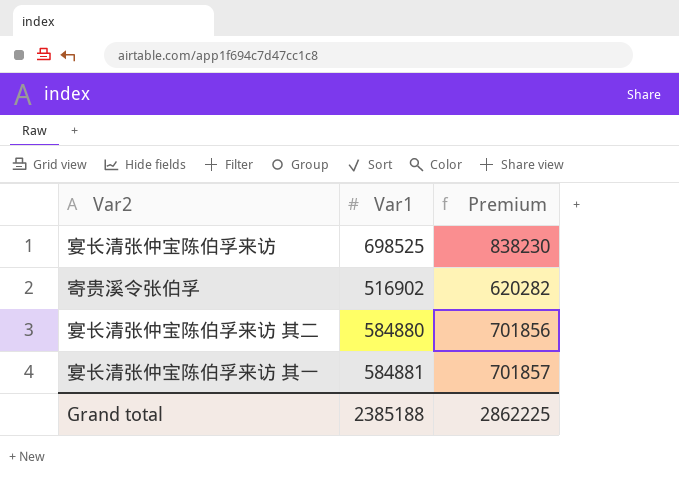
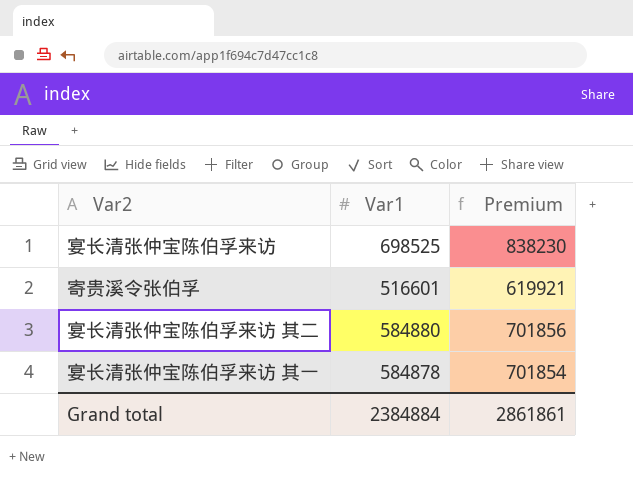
寄贵溪令张伯孚 | Var1: 516902 -> 516601
寄贵溪令张伯孚 | Premium: 620282 -> 619921
宴长清张仲宝陈伯孚来访 其一 | Var1: 584881 -> 584878
宴长清张仲宝陈伯孚来访 其一 | Premium: 701857 -> 701854
Grand total | Var1: 2385188 -> 2384884
Grand total | Premium: 2862225 -> 2861861

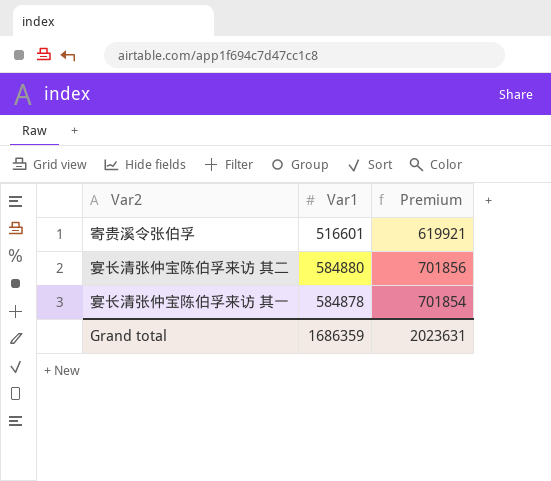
row 宴长清张仲宝陈伯孚来访: 698525 | 838230 -> none
Grand total | Var1: 2384884 -> 1686359
Grand total | Premium: 2861861 -> 2023631

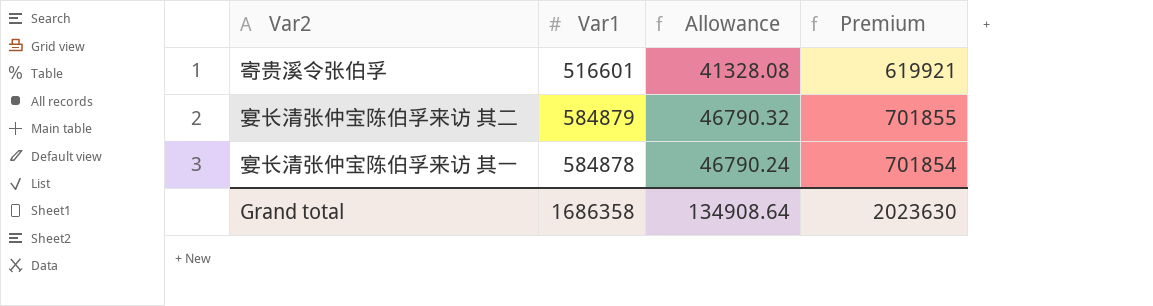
column Allowance | formula: none -> [Var1] * 0.08
宴长清张仲宝陈伯孚来访 其二 | Var1: 584880 -> 584879
宴长清张仲宝陈伯孚来访 其二 | Premium: 701856 -> 701855
Grand total | Var1: 1686359 -> 1686358
Grand total | Premium: 2023631 -> 2023630

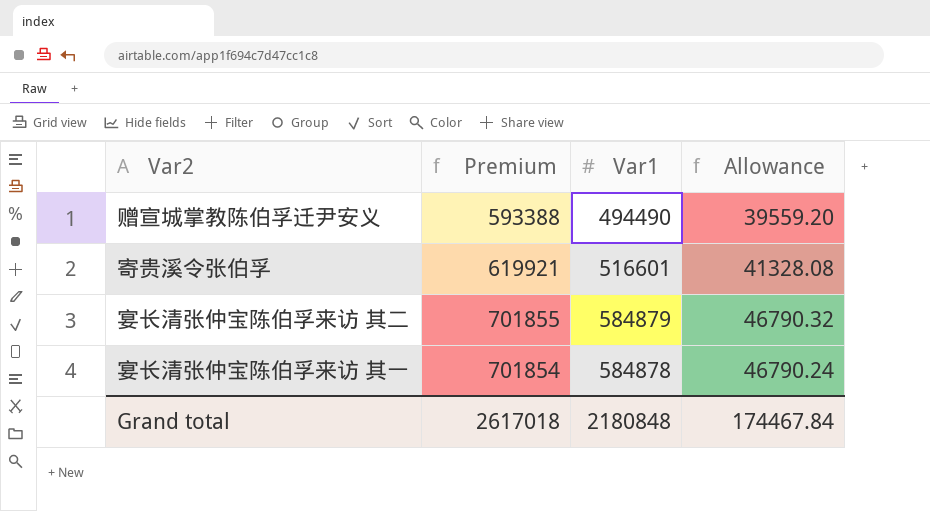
column Premium | position: 4 -> 2
row 赠宣城掌教陈伯孚迁尹安义: none -> 593388 | 494490 | 39559.20
Grand total | Premium: 2023630 -> 2617018
Grand total | Var1: 1686358 -> 2180848
Grand total | Allowance: 134908.64 -> 174467.84

